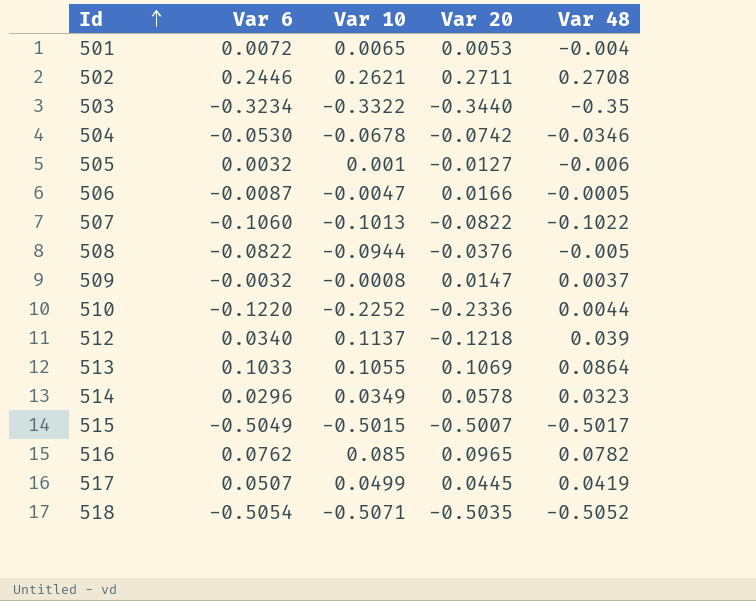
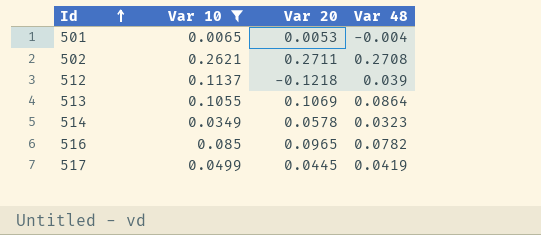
filter: none -> Var 10 >= 0.0065
column Var 6 | position: 2 -> none

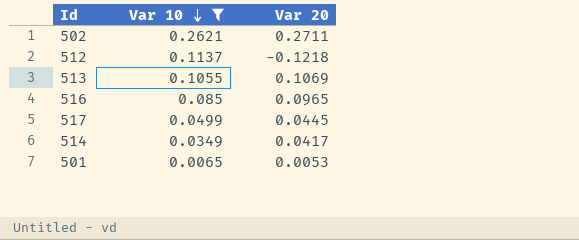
row order: Id ascending -> Var 10 descending
column Var 48 | position: 4 -> none
514 | Var 20: 0.0578 -> 0.0417

